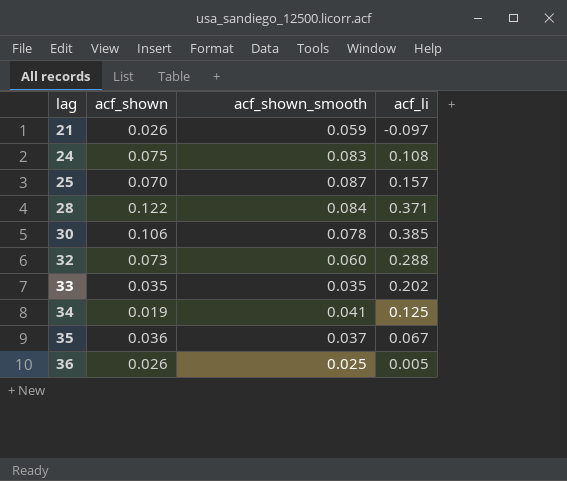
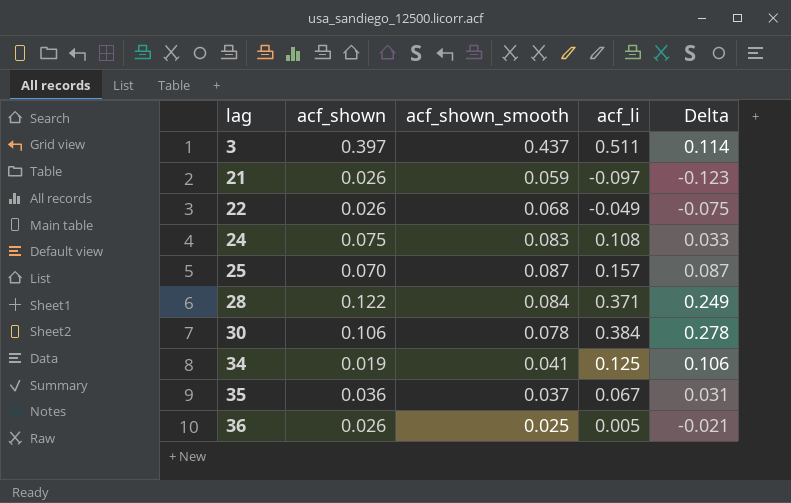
column Delta | formula: none -> [acf_li] - [acf_shown]
row 32: 0.073 | 0.060 | 0.288 -> none
row 33: 0.035 | 0.035 | 0.202 -> none
row 3: none -> 0.397 | 0.437 | 0.511 | 0.114
row 22: none -> 0.026 | 0.068 | -0.049 | -0.075
30 | acf_li: 0.385 -> 0.384

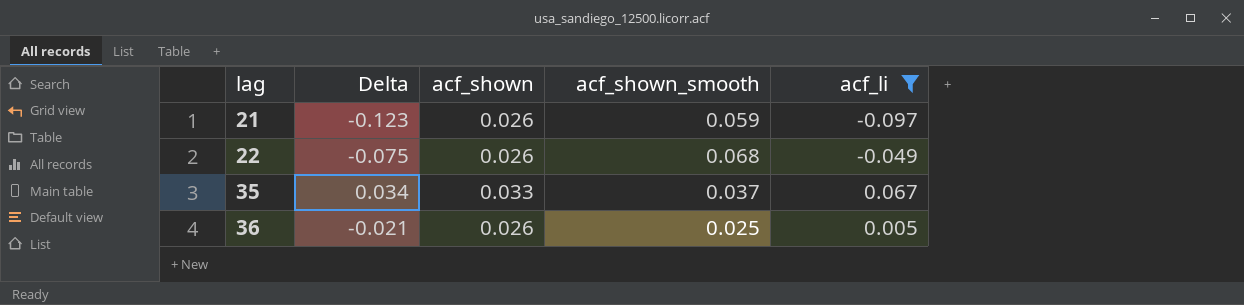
filter: none -> acf_li <= 0.067
column Delta | position: 5 -> 2
35 | Delta: 0.031 -> 0.034
35 | acf_shown: 0.036 -> 0.033

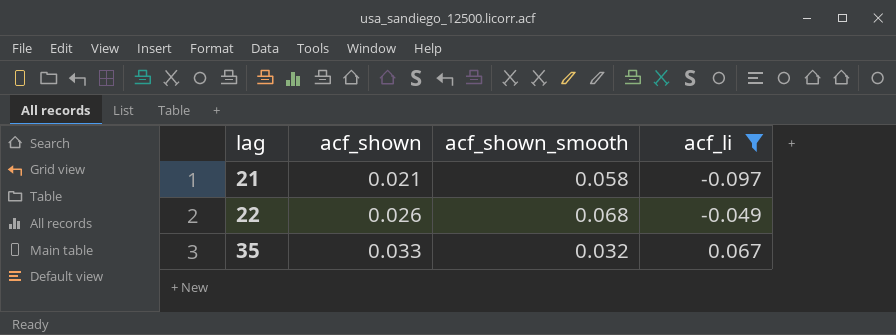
column Delta | formula: [acf_li] - [acf_shown] -> none
row 36: -0.021 | 0.026 | 0.025 | 0.005 -> none
21 | acf_shown: 0.026 -> 0.021
21 | acf_shown_smooth: 0.059 -> 0.058
35 | acf_shown_smooth: 0.037 -> 0.032

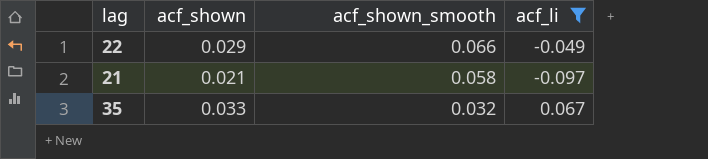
row order: lag ascending -> acf_shown_smooth descending
22 | acf_shown: 0.026 -> 0.029
22 | acf_shown_smooth: 0.068 -> 0.066

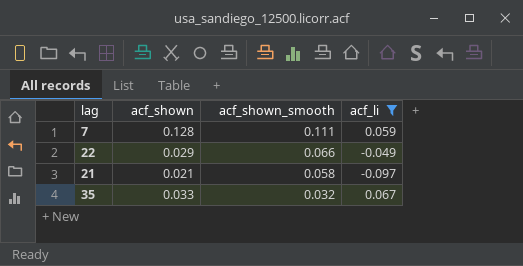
row 7: none -> 0.128 | 0.111 | 0.059

